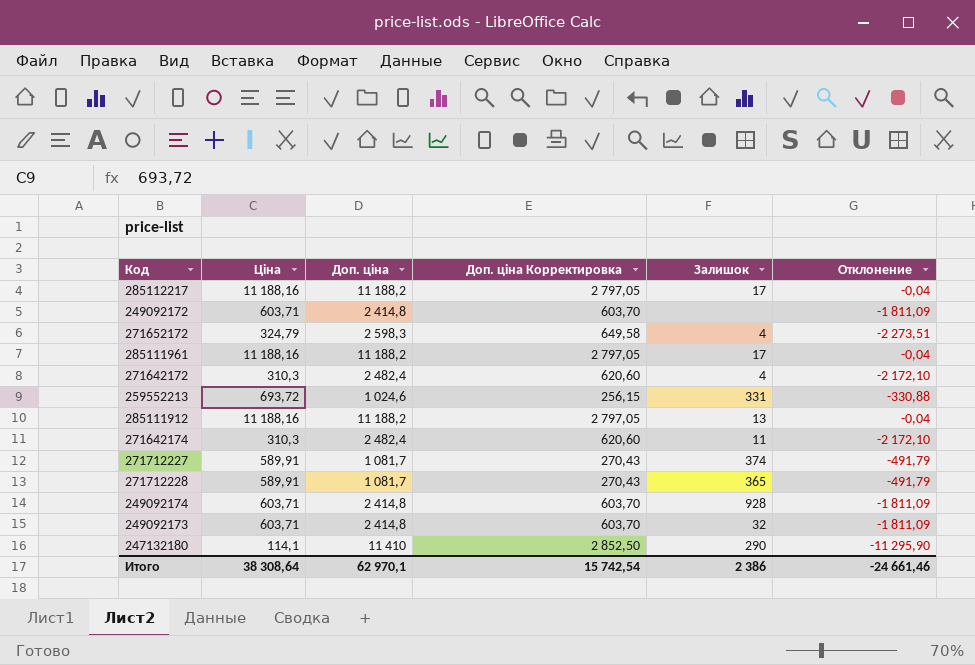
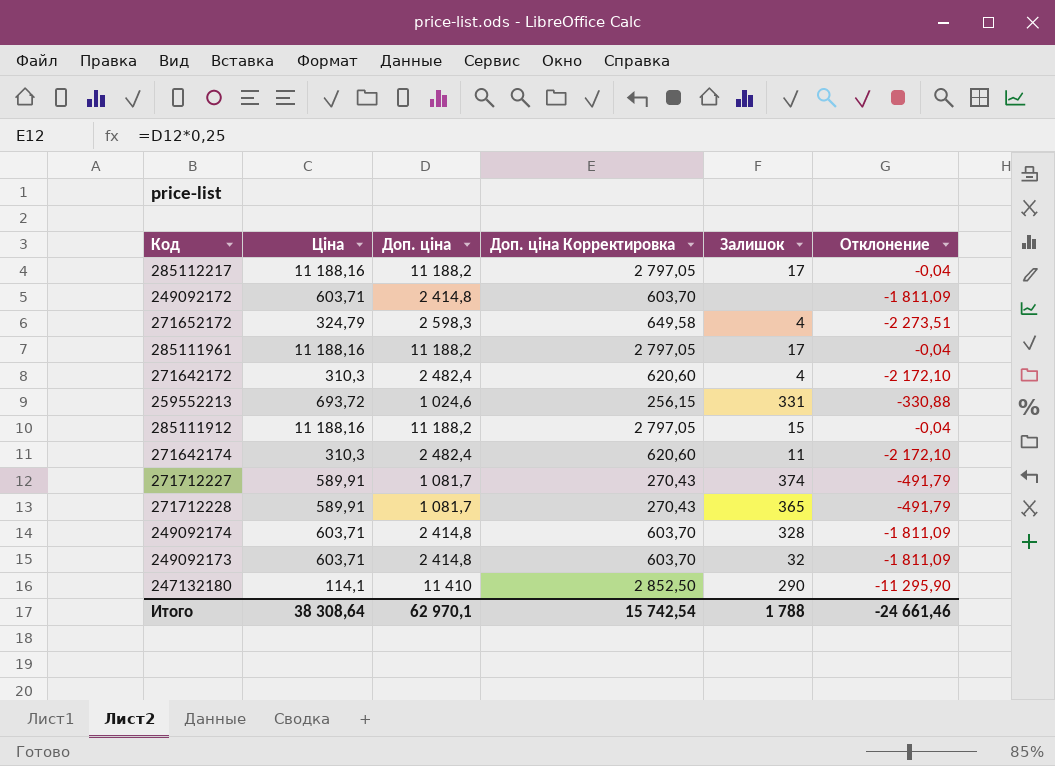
285111912 | Залишок: 13 -> 15
249092174 | Залишок: 928 -> 328
Итого | Залишок: 2 386 -> 1 788

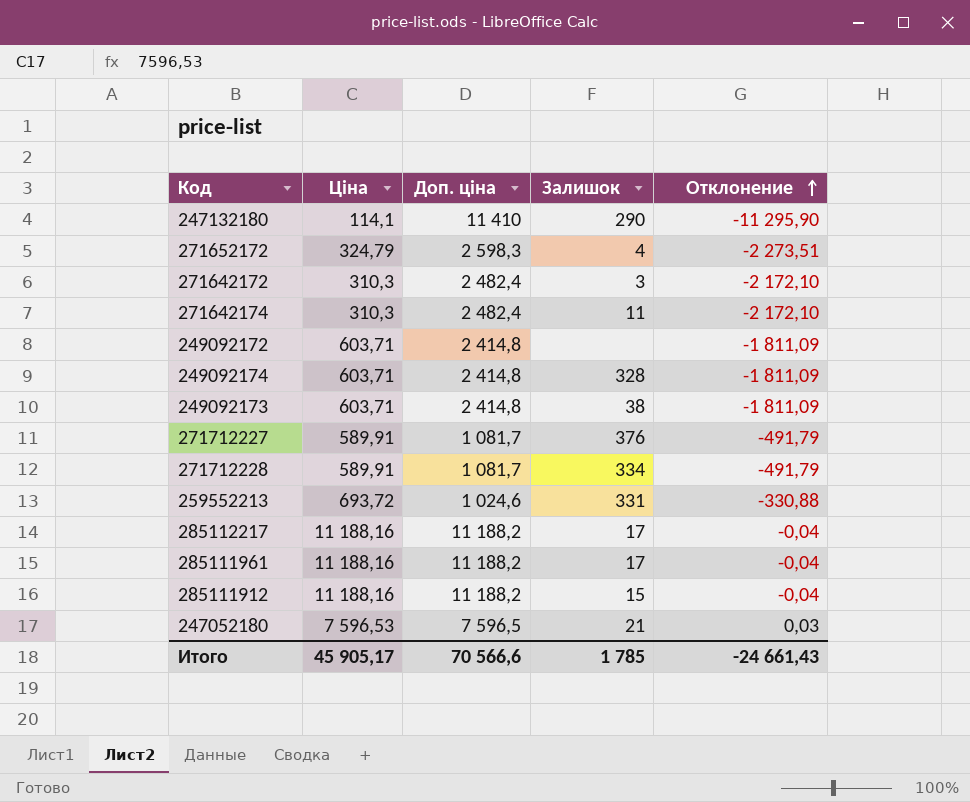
row order: none -> Отклонение ascending
column Доп. ціна Корректировка | formula: [Доп. ціна] * 0,25 -> none
271642172 | Залишок: 4 -> 3
249092173 | Залишок: 32 -> 38
271712227 | Залишок: 374 -> 376
271712228 | Залишок: 365 -> 334
row 247052180: none -> 7 596,53 | 7 596,5 | 21 | 0,03
Итого | Ціна: 38 308,64 -> 45 905,17
Итого | Доп. ціна: 62 970,1 -> 70 566,6
Итого | Залишок: 1 788 -> 1 785
Итого | Отклонение: -24 661,46 -> -24 661,43

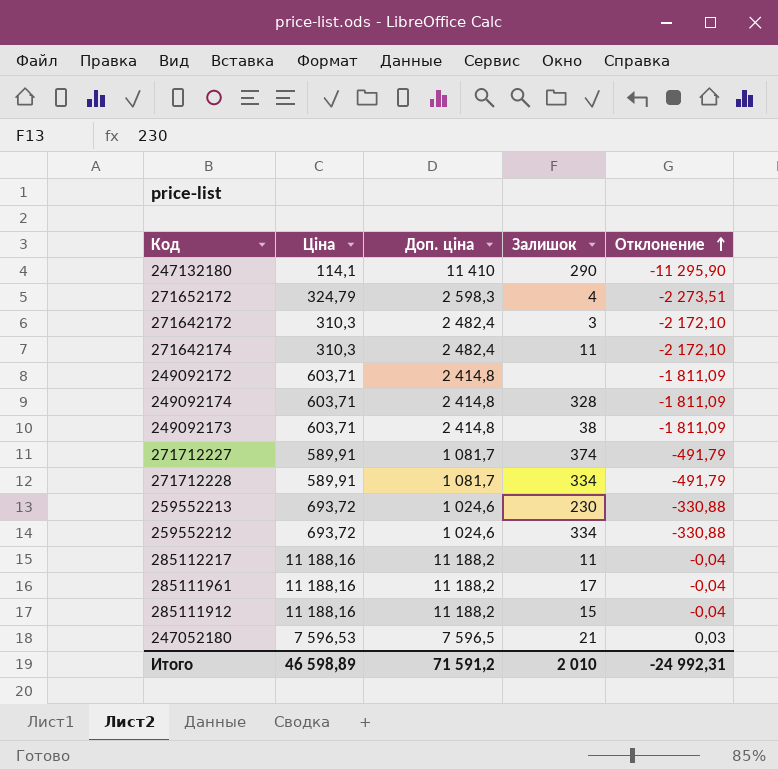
271712227 | Залишок: 376 -> 374
259552213 | Залишок: 331 -> 230
row 259552212: none -> 693,72 | 1 024,6 | 334 | -330,88
285112217 | Залишок: 17 -> 11
Итого | Ціна: 45 905,17 -> 46 598,89
Итого | Доп. ціна: 70 566,6 -> 71 591,2
Итого | Залишок: 1 785 -> 2 010
Итого | Отклонение: -24 661,43 -> -24 992,31

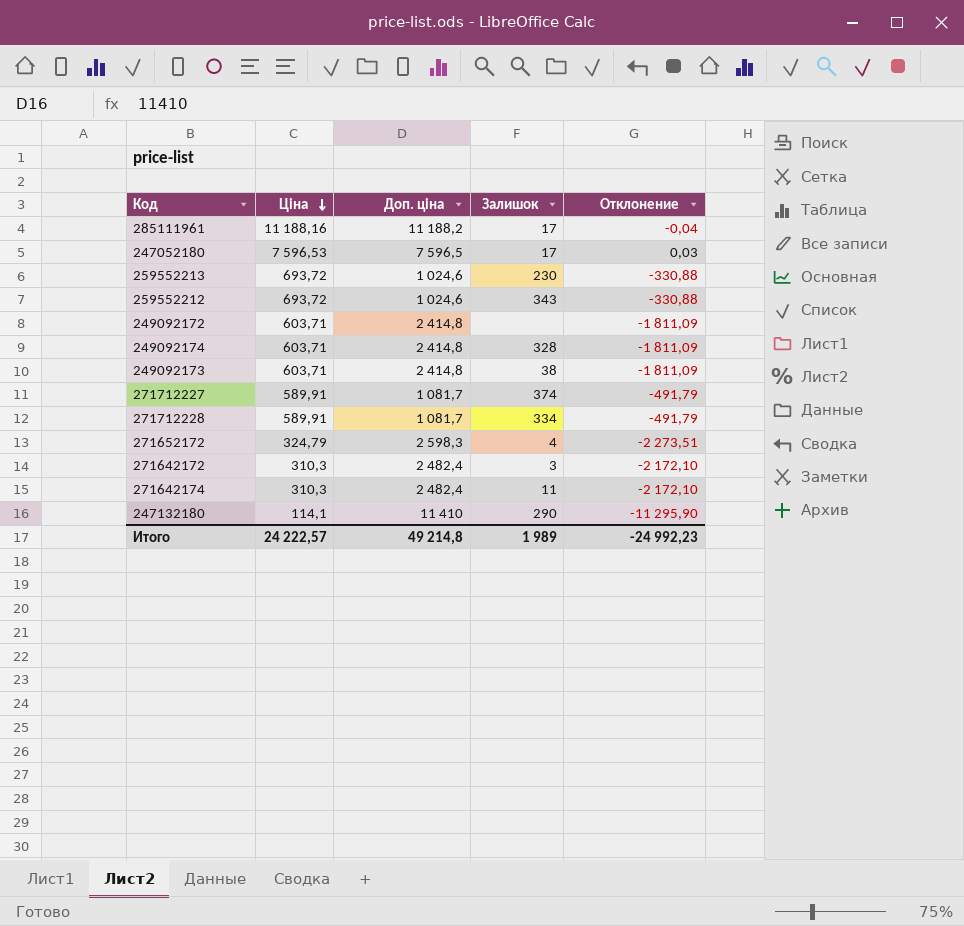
row order: Отклонение ascending -> Ціна descending
row 285112217: 11 188,16 | 11 188,2 | 11 | -0,04 -> none
row 285111912: 11 188,16 | 11 188,2 | 15 | -0,04 -> none
247052180 | Залишок: 21 -> 17
259552212 | Залишок: 334 -> 343
Итого | Ціна: 46 598,89 -> 24 222,57
Итого | Доп. ціна: 71 591,2 -> 49 214,8
Итого | Залишок: 2 010 -> 1 989
Итого | Отклонение: -24 992,31 -> -24 992,23

